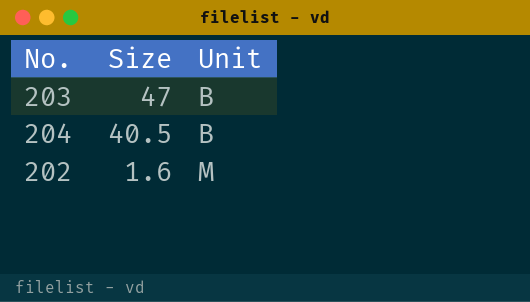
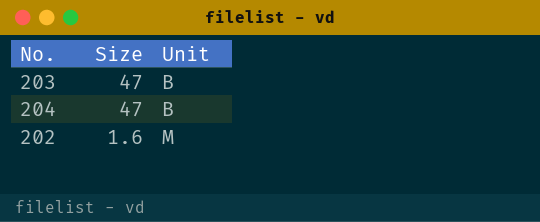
204 | Size: 40.5 -> 47

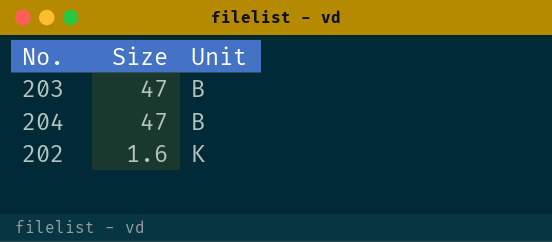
202 | Unit: M -> K

